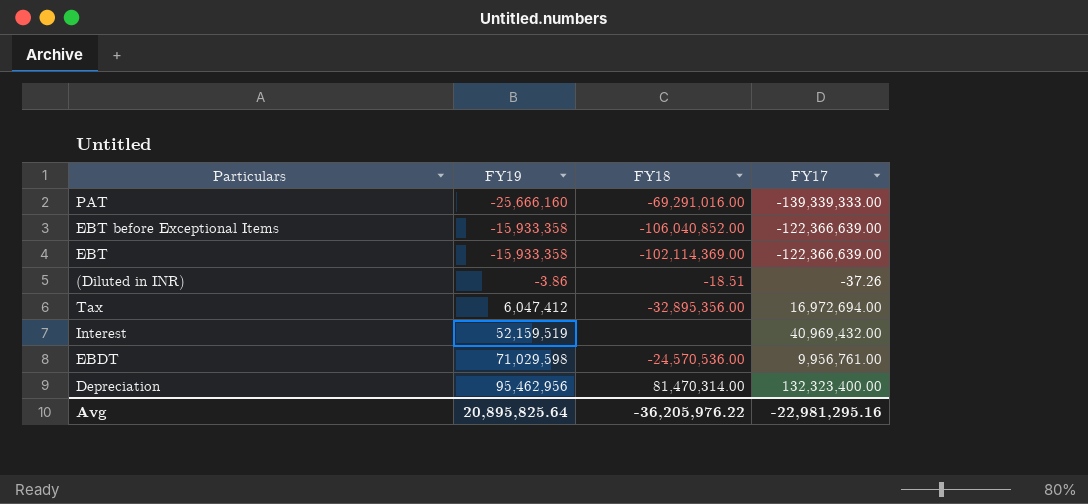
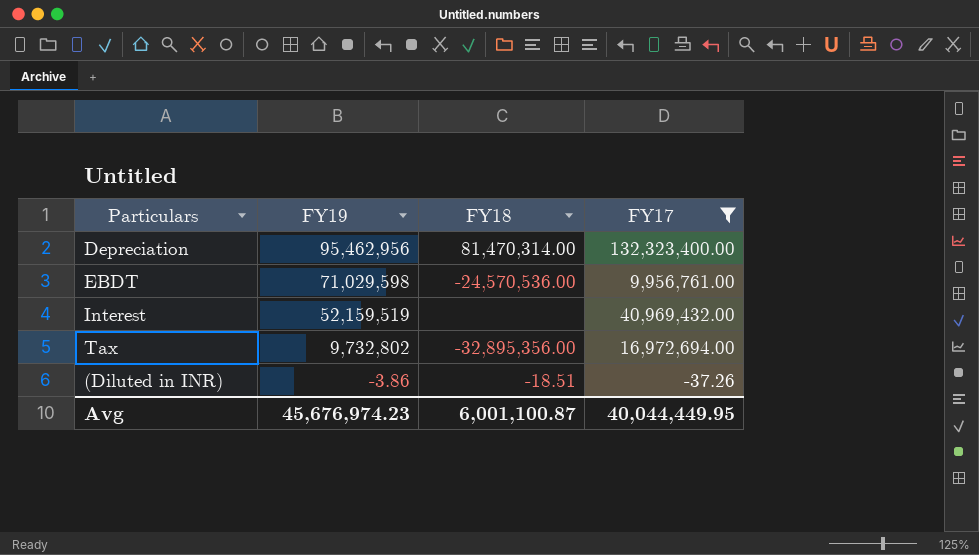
filter: none -> FY17 >= -37.26
row order: FY19 ascending -> FY19 descending
Tax | FY19: 6,047,412 -> 9,732,802
Avg | FY19: 20,895,825.64 -> 45,676,974.23
Avg | FY18: -36,205,976.22 -> 6,001,100.87
Avg | FY17: -22,981,295.16 -> 40,044,449.95

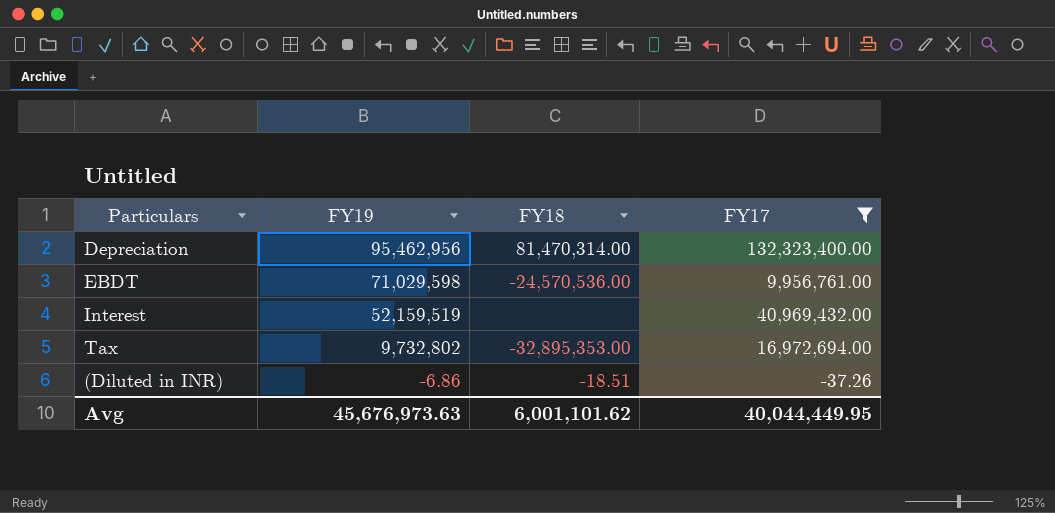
Tax | FY18: -32,895,356.00 -> -32,895,353.00
(Diluted in INR) | FY19: -3.86 -> -6.86
Avg | FY19: 45,676,974.23 -> 45,676,973.63
Avg | FY18: 6,001,100.87 -> 6,001,101.62

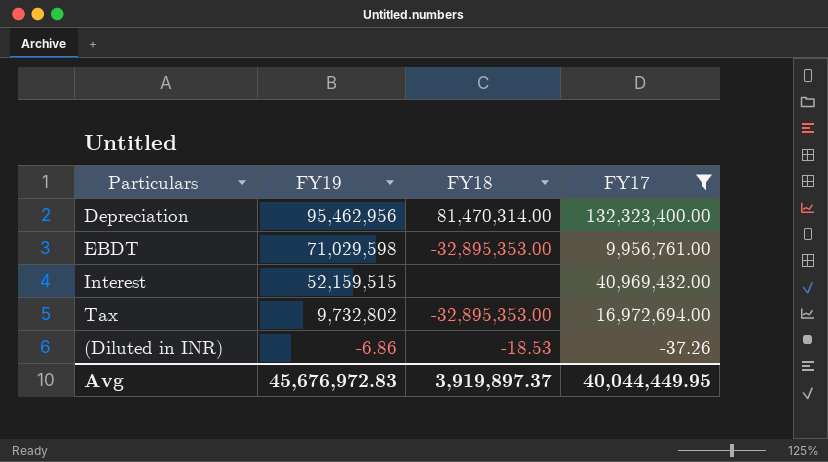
EBDT | FY18: -24,570,536.00 -> -32,895,353.00
Interest | FY19: 52,159,519 -> 52,159,515
(Diluted in INR) | FY18: -18.51 -> -18.53
Avg | FY19: 45,676,973.63 -> 45,676,972.83
Avg | FY18: 6,001,101.62 -> 3,919,897.37

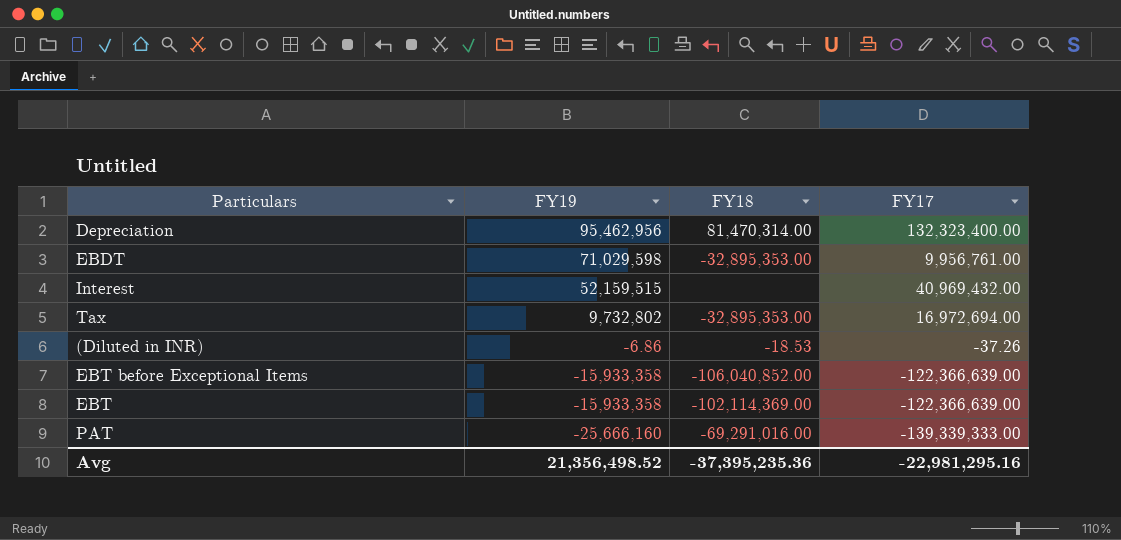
filter: FY17 >= -37.26 -> none
Avg | FY19: 45,676,972.83 -> 21,356,498.52
Avg | FY18: 3,919,897.37 -> -37,395,235.36
Avg | FY17: 40,044,449.95 -> -22,981,295.16

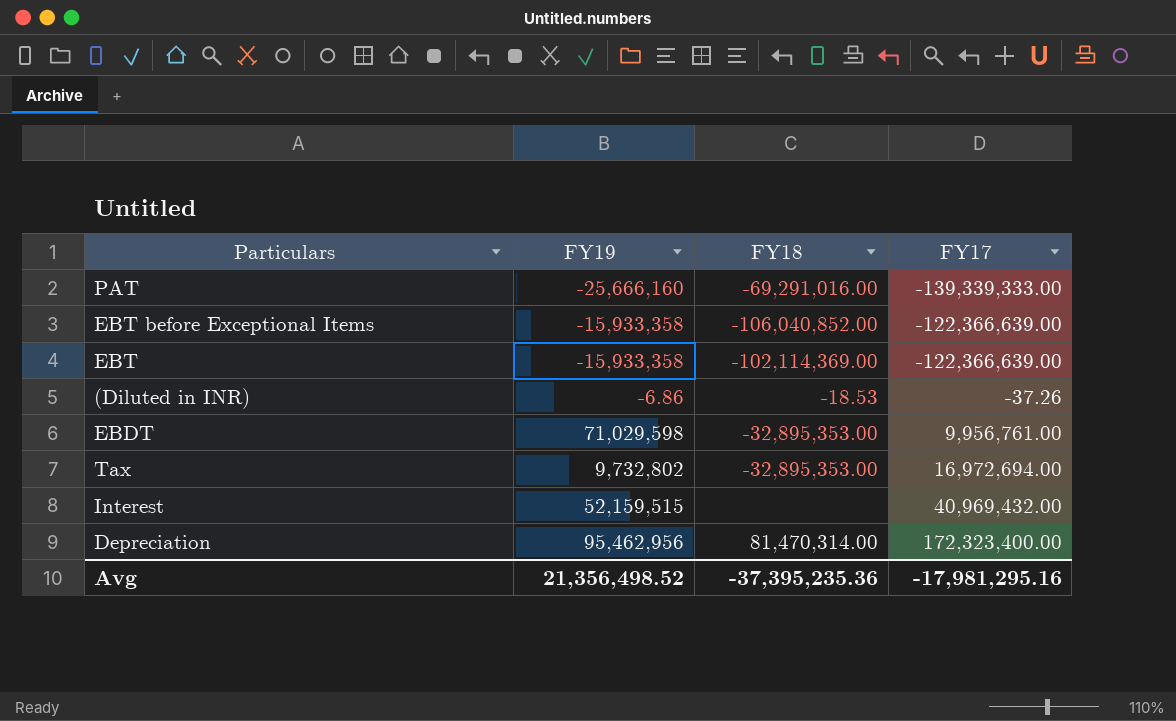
row order: FY19 descending -> FY17 ascending
Depreciation | FY17: 132,323,400.00 -> 172,323,400.00
Avg | FY17: -22,981,295.16 -> -17,981,295.16

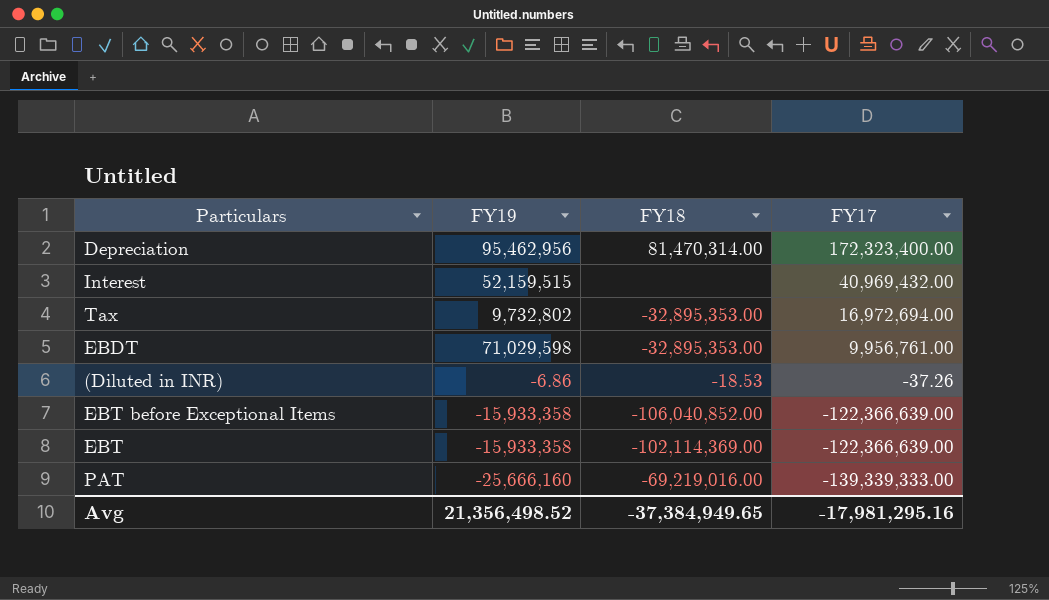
row order: FY17 ascending -> FY17 descending
PAT | FY18: -69,291,016.00 -> -69,219,016.00
Avg | FY18: -37,395,235.36 -> -37,384,949.65

